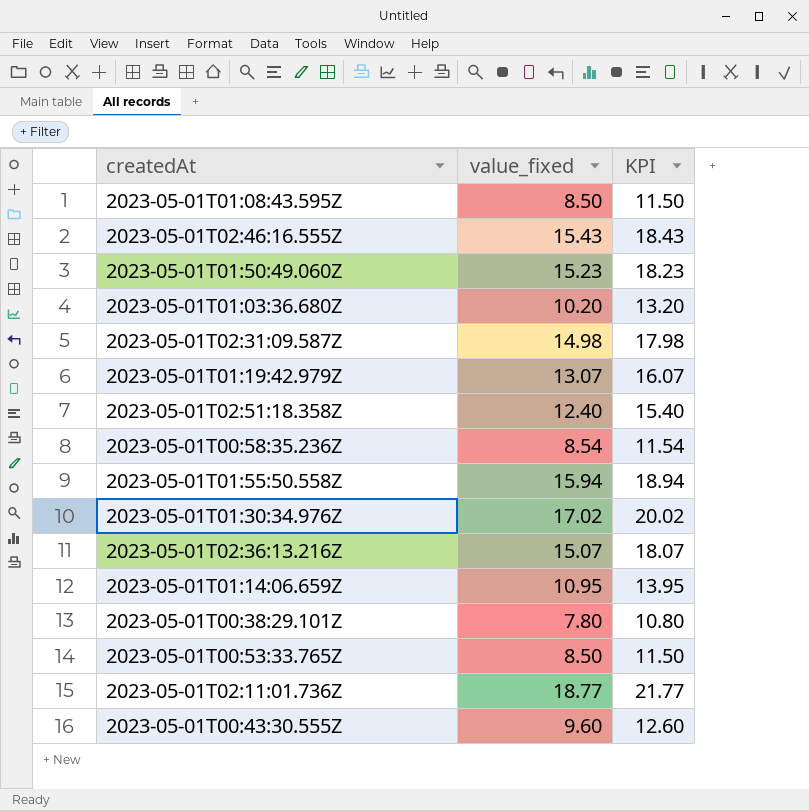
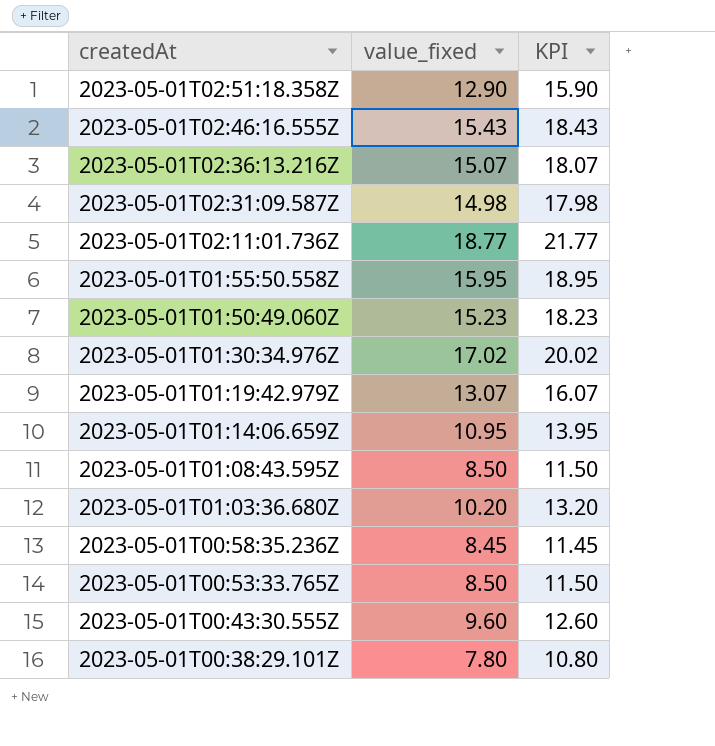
row order: none -> createdAt descending
2023-05-01T02:51:18.358Z | value_fixed: 12.40 -> 12.90
2023-05-01T02:51:18.358Z | KPI: 15.40 -> 15.90
2023-05-01T01:55:50.558Z | value_fixed: 15.94 -> 15.95
2023-05-01T01:55:50.558Z | KPI: 18.94 -> 18.95
2023-05-01T00:58:35.236Z | value_fixed: 8.54 -> 8.45
2023-05-01T00:58:35.236Z | KPI: 11.54 -> 11.45

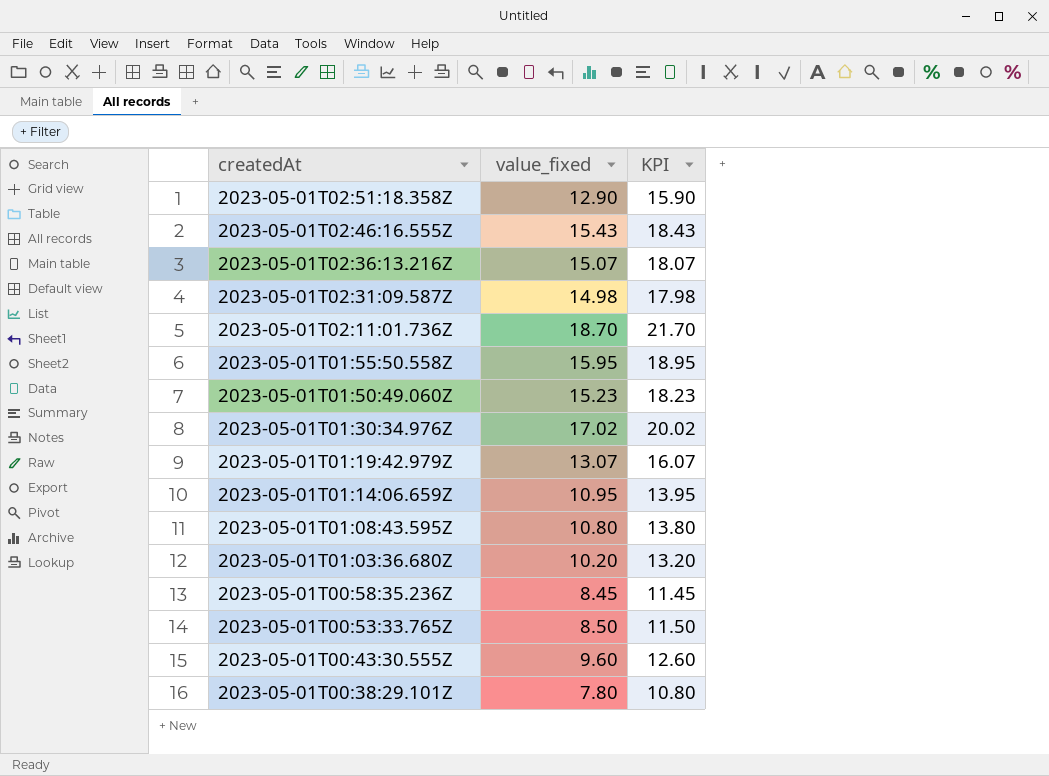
2023-05-01T02:11:01.736Z | value_fixed: 18.77 -> 18.70
2023-05-01T02:11:01.736Z | KPI: 21.77 -> 21.70
2023-05-01T01:08:43.595Z | value_fixed: 8.50 -> 10.80
2023-05-01T01:08:43.595Z | KPI: 11.50 -> 13.80

